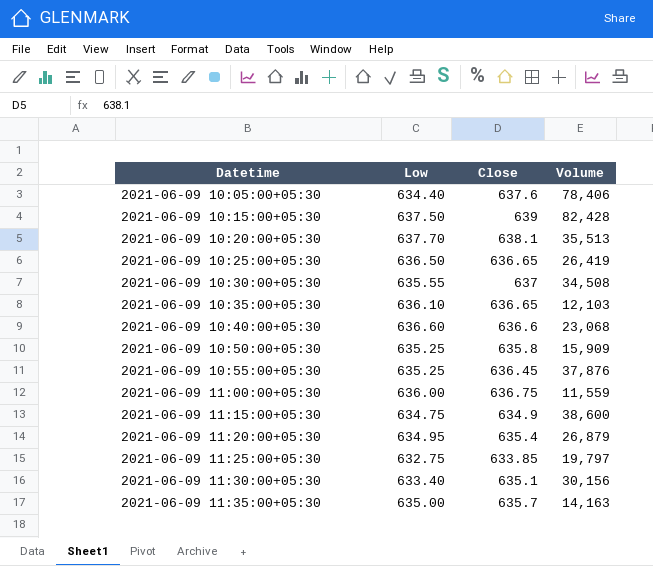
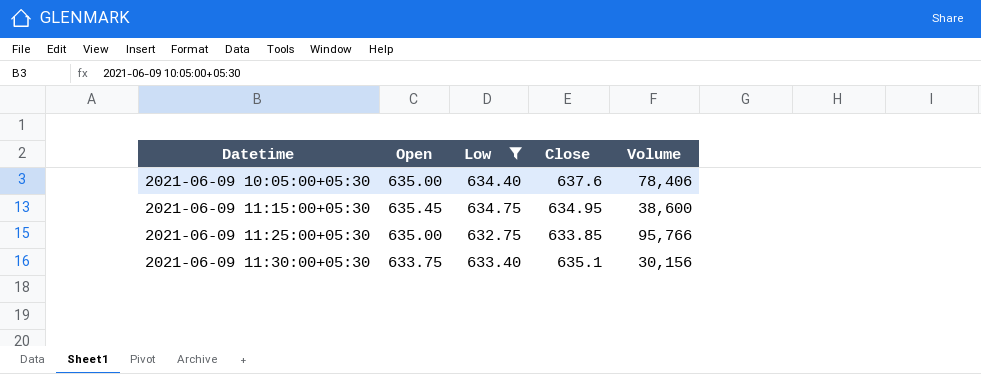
filter: none -> Low <= 634.75
column Open | position: none -> 2
2021-06-09 11:15:00+05:30 | Close: 634.9 -> 634.95
2021-06-09 11:25:00+05:30 | Volume: 19,797 -> 95,766

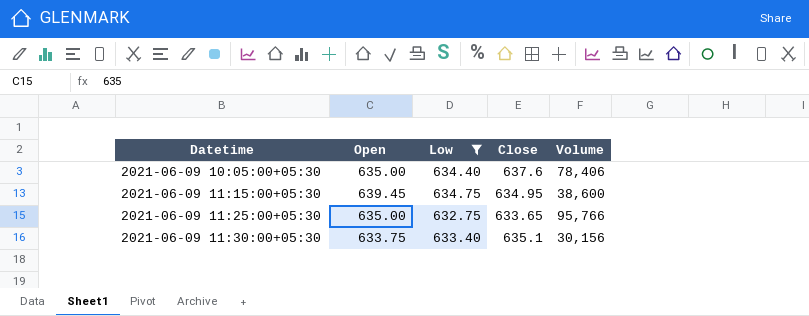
2021-06-09 11:15:00+05:30 | Open: 635.45 -> 639.45
2021-06-09 11:25:00+05:30 | Close: 633.85 -> 633.65

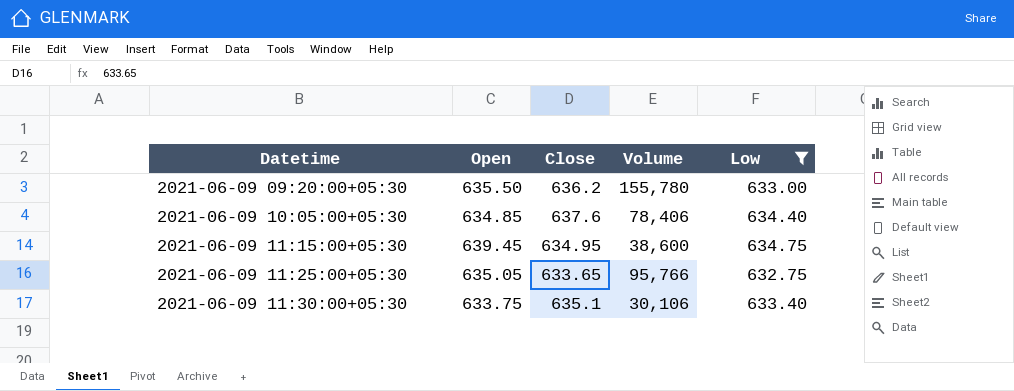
column Low | position: 3 -> 5
row 2021-06-09 09:20:00+05:30: none -> 635.50 | 636.2 | 155,780 | 633.00
2021-06-09 10:05:00+05:30 | Open: 635.00 -> 634.85
2021-06-09 11:25:00+05:30 | Open: 635.00 -> 635.05
2021-06-09 11:30:00+05:30 | Volume: 30,156 -> 30,106

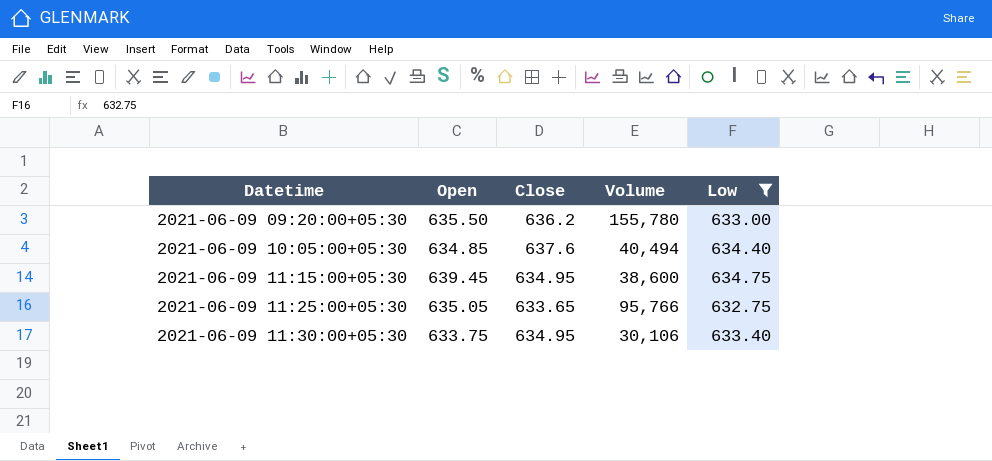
2021-06-09 10:05:00+05:30 | Volume: 78,406 -> 40,494
2021-06-09 11:30:00+05:30 | Close: 635.1 -> 634.95

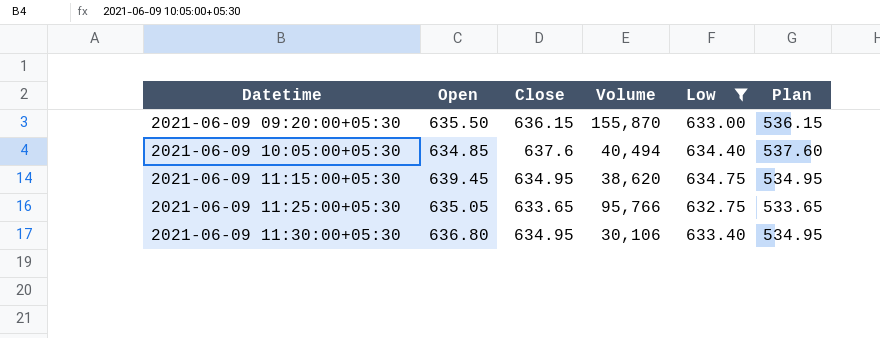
column Plan | formula: none -> [Close] - 100
2021-06-09 09:20:00+05:30 | Close: 636.2 -> 636.15
2021-06-09 09:20:00+05:30 | Volume: 155,780 -> 155,870
2021-06-09 11:15:00+05:30 | Volume: 38,600 -> 38,620
2021-06-09 11:30:00+05:30 | Open: 633.75 -> 636.80

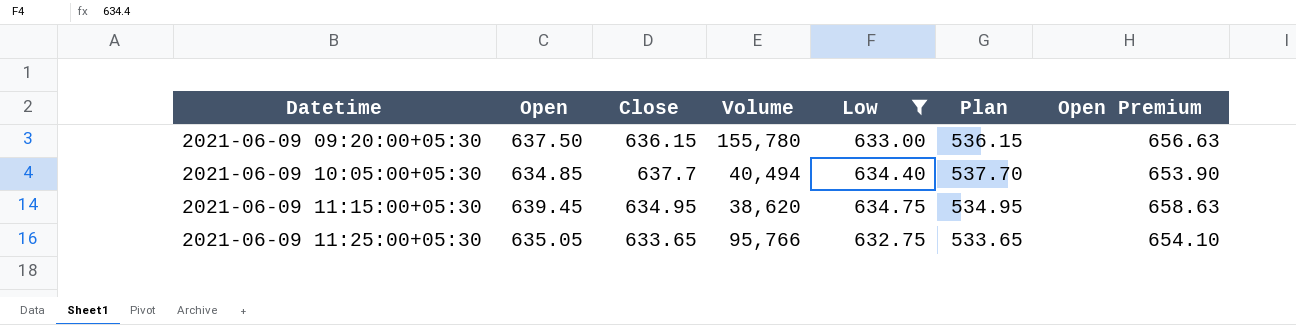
column Open Premium | formula: none -> [Open] * 1.03
row 2021-06-09 11:30:00+05:30: 636.80 | 634.95 | 30,106 | 633.40 | 534.95 -> none
2021-06-09 09:20:00+05:30 | Open: 635.50 -> 637.50
2021-06-09 09:20:00+05:30 | Volume: 155,870 -> 155,780
2021-06-09 10:05:00+05:30 | Close: 637.6 -> 637.7
2021-06-09 10:05:00+05:30 | Plan: 537.60 -> 537.70

